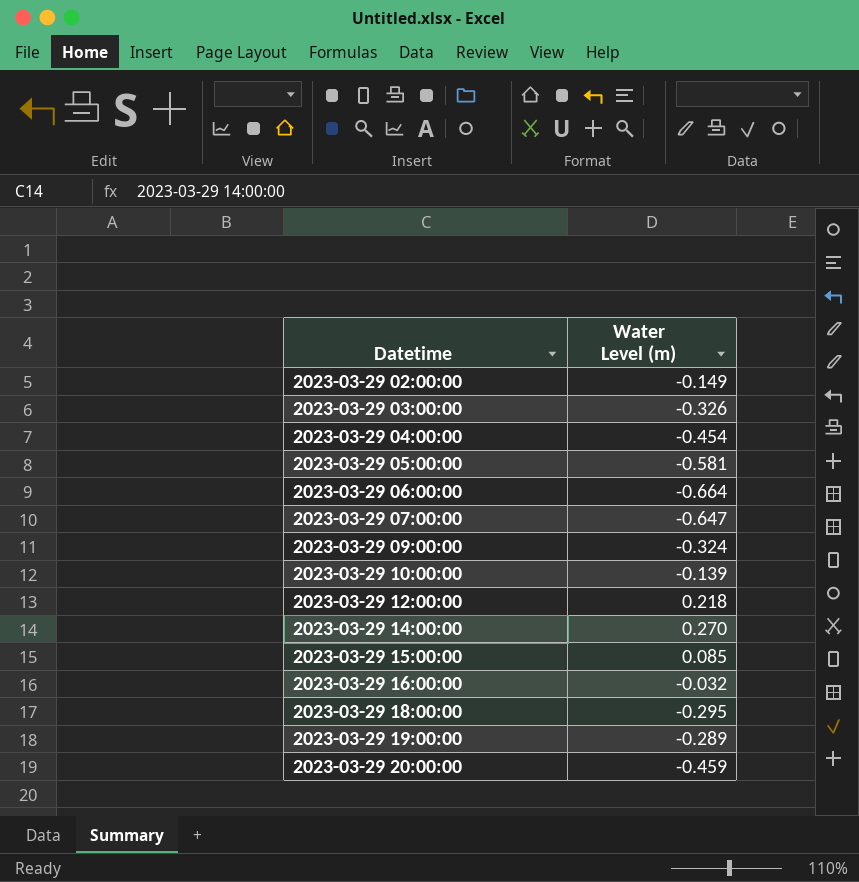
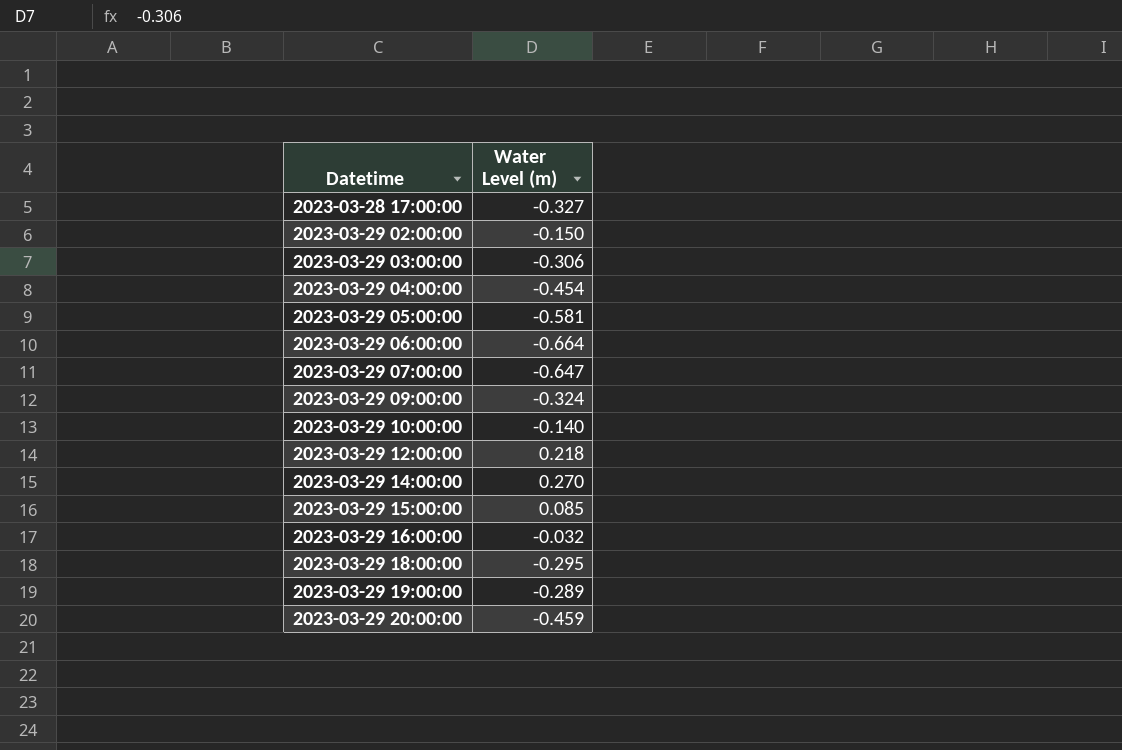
row 2023-03-28 17:00:00: none -> -0.327
2023-03-29 02:00:00 | Water Level (m): -0.149 -> -0.150
2023-03-29 03:00:00 | Water Level (m): -0.326 -> -0.306
2023-03-29 10:00:00 | Water Level (m): -0.139 -> -0.140

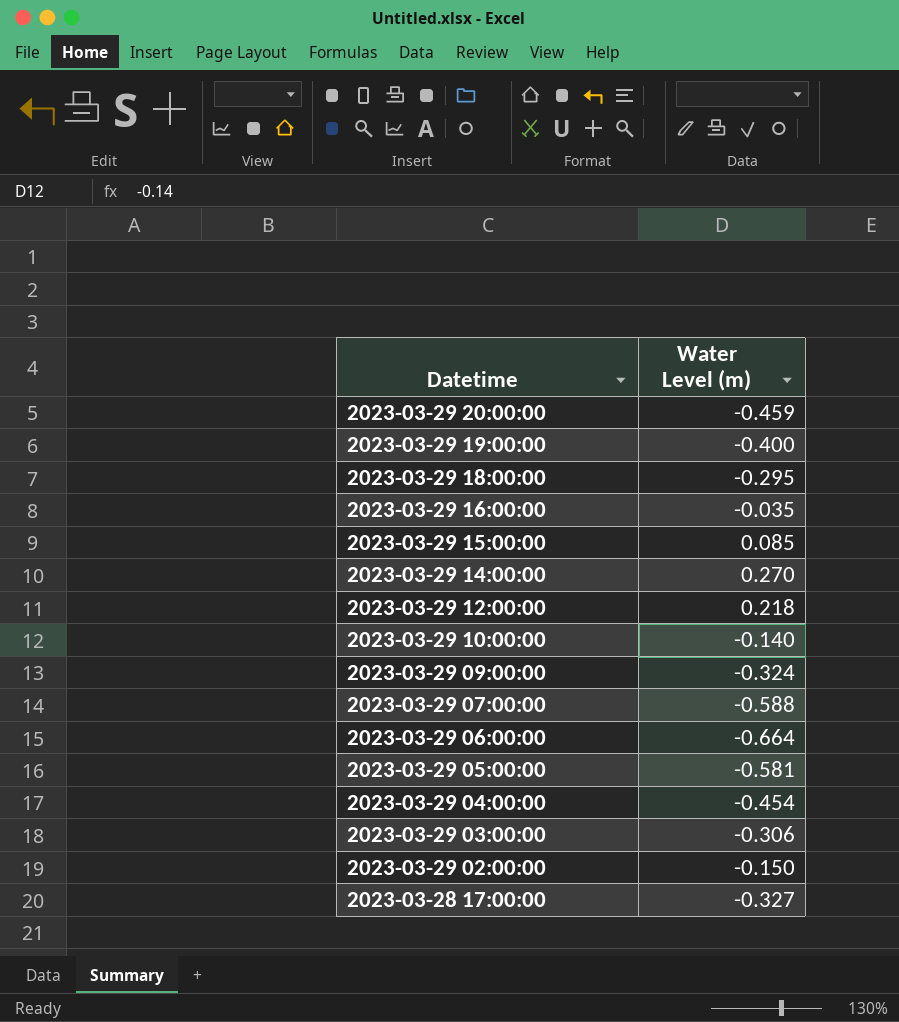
row order: Datetime ascending -> Datetime descending
2023-03-29 19:00:00 | Water Level (m): -0.289 -> -0.400
2023-03-29 16:00:00 | Water Level (m): -0.032 -> -0.035
2023-03-29 07:00:00 | Water Level (m): -0.647 -> -0.588

